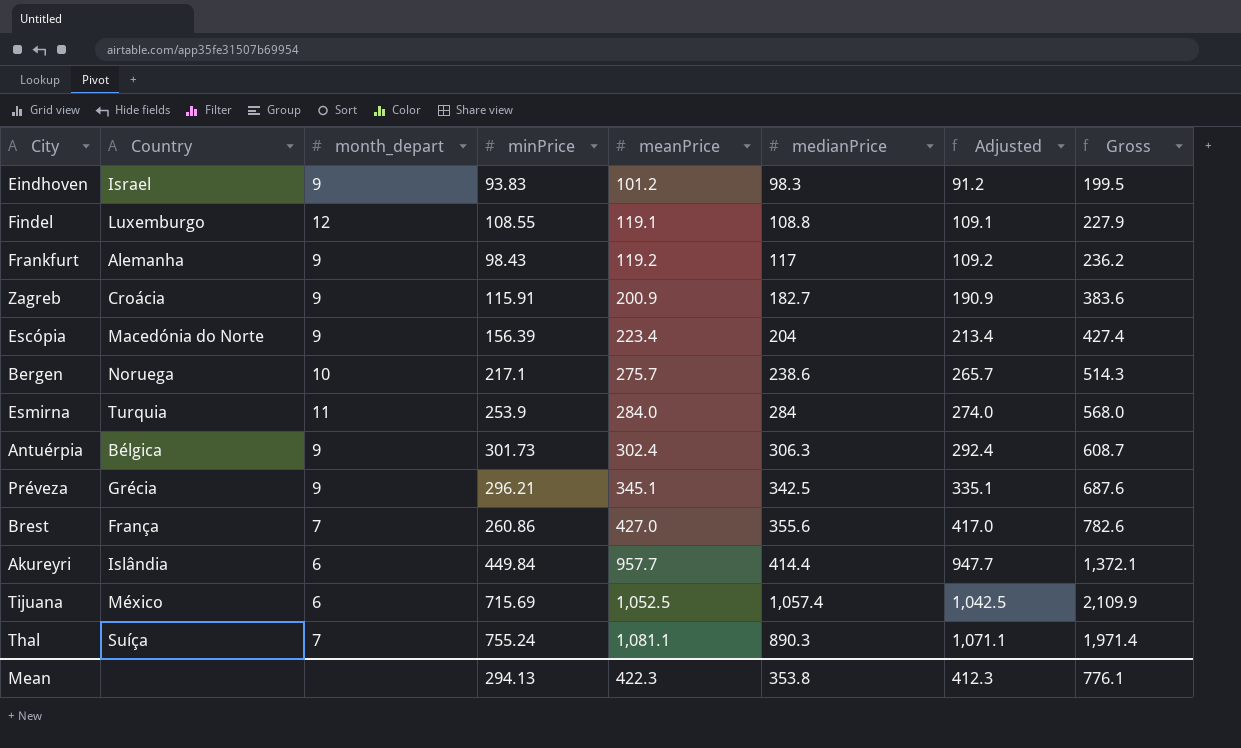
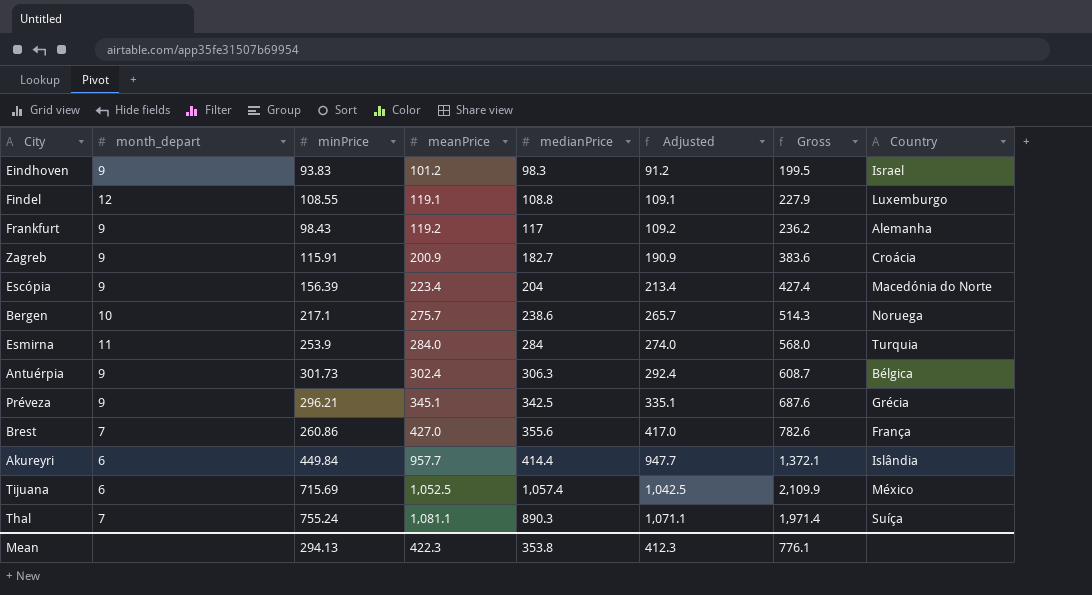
column Country | position: 2 -> 8

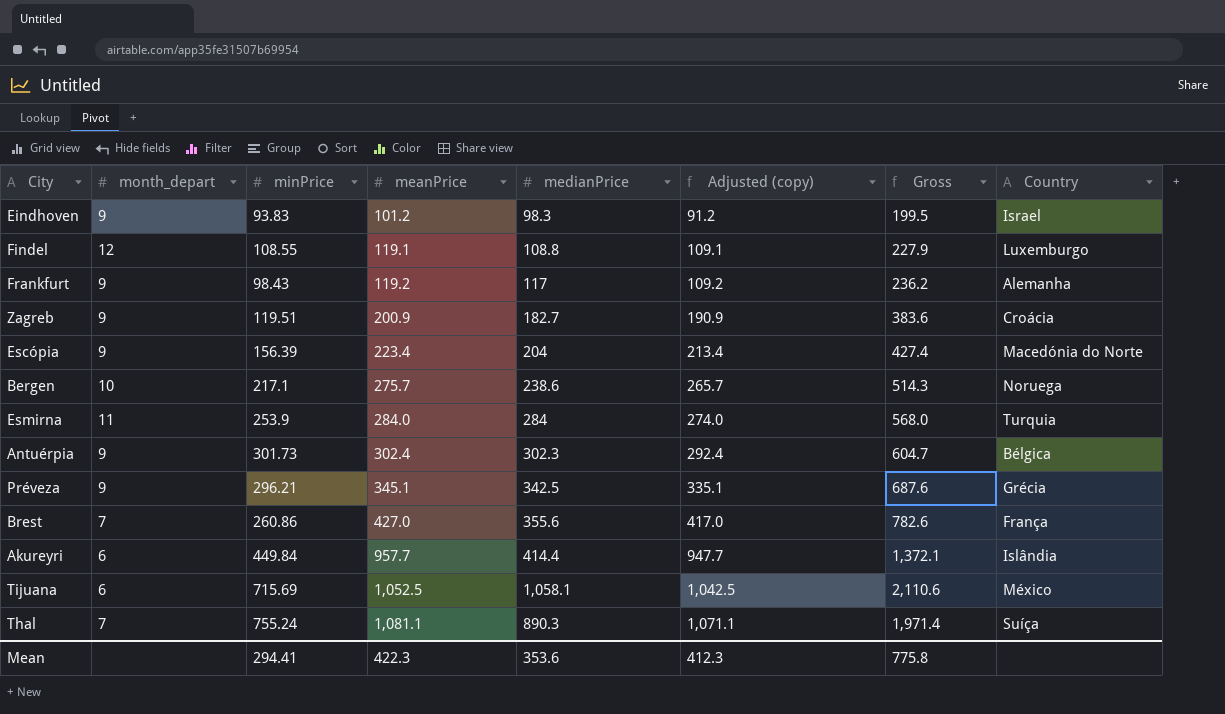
column name: Adjusted -> Adjusted (copy)
Zagreb | minPrice: 115.91 -> 119.51
Antuérpia | medianPrice: 306.3 -> 302.3
Antuérpia | Gross: 608.7 -> 604.7
Tijuana | medianPrice: 1,057.4 -> 1,058.1
Tijuana | Gross: 2,109.9 -> 2,110.6
Mean | minPrice: 294.13 -> 294.41
Mean | medianPrice: 353.8 -> 353.6
Mean | Gross: 776.1 -> 775.8

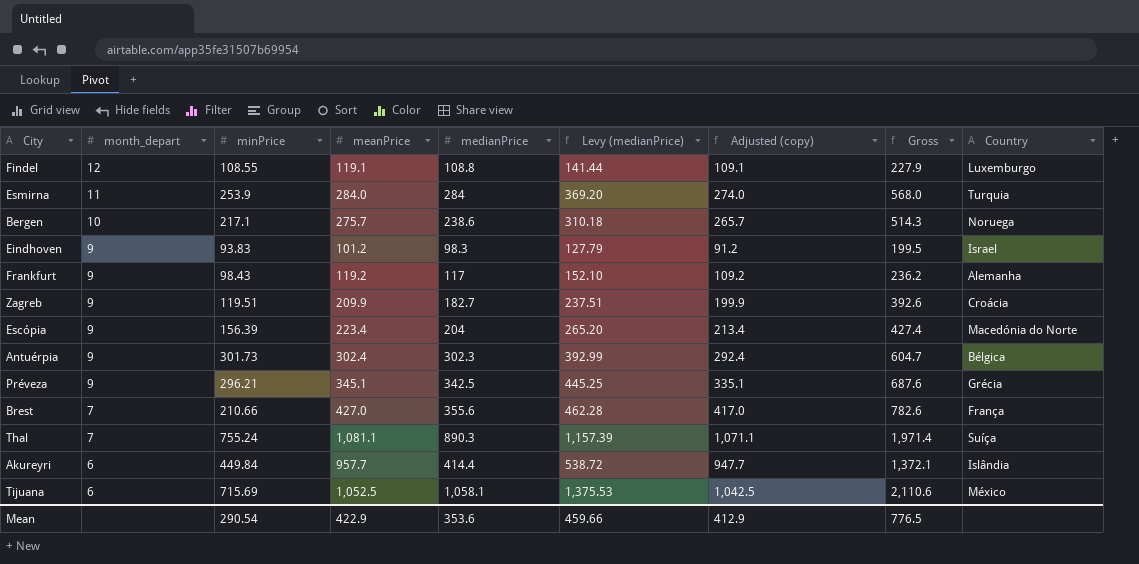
row order: meanPrice ascending -> month_depart descending
column Levy (medianPrice) | formula: none -> [medianPrice] * 1.3
Zagreb | meanPrice: 200.9 -> 209.9
Zagreb | Adjusted (copy): 190.9 -> 199.9
Zagreb | Gross: 383.6 -> 392.6
Brest | minPrice: 260.86 -> 210.66
Mean | minPrice: 294.41 -> 290.54
Mean | meanPrice: 422.3 -> 422.9
Mean | Adjusted (copy): 412.3 -> 412.9
Mean | Gross: 775.8 -> 776.5

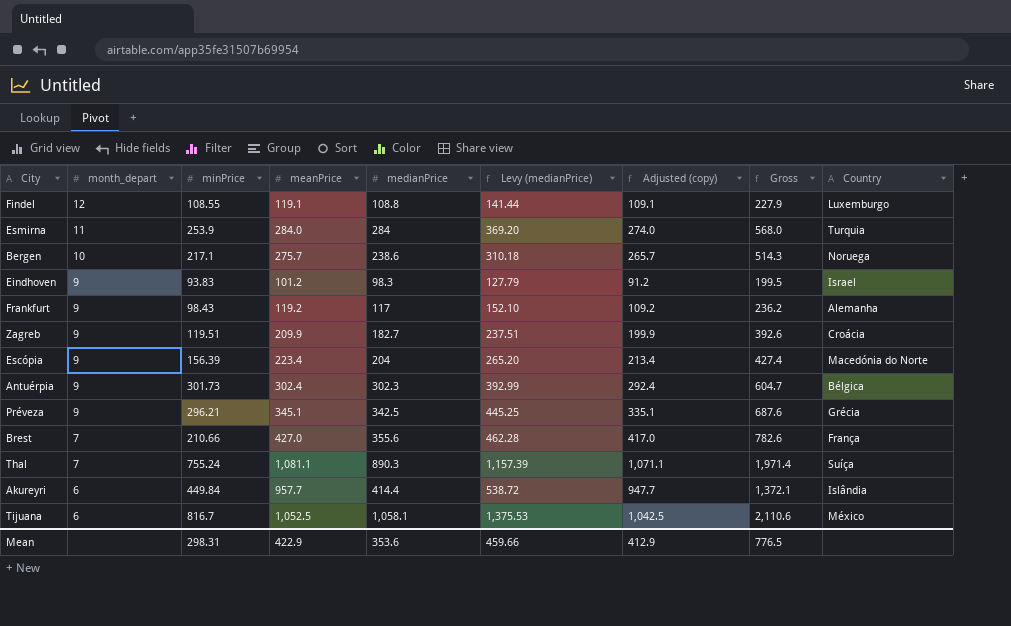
Tijuana | minPrice: 715.69 -> 816.7
Mean | minPrice: 290.54 -> 298.31

